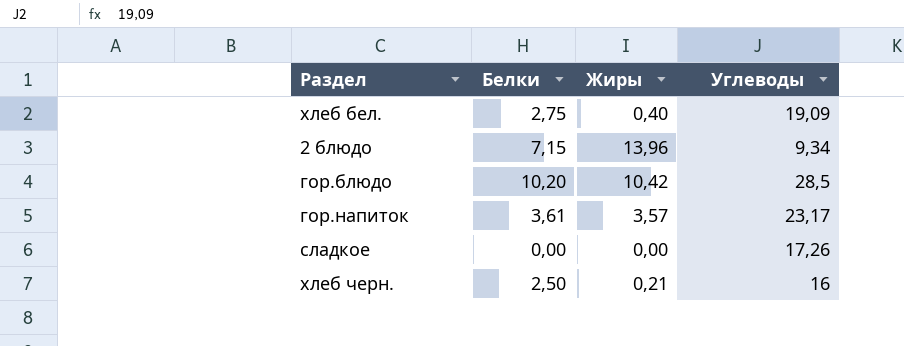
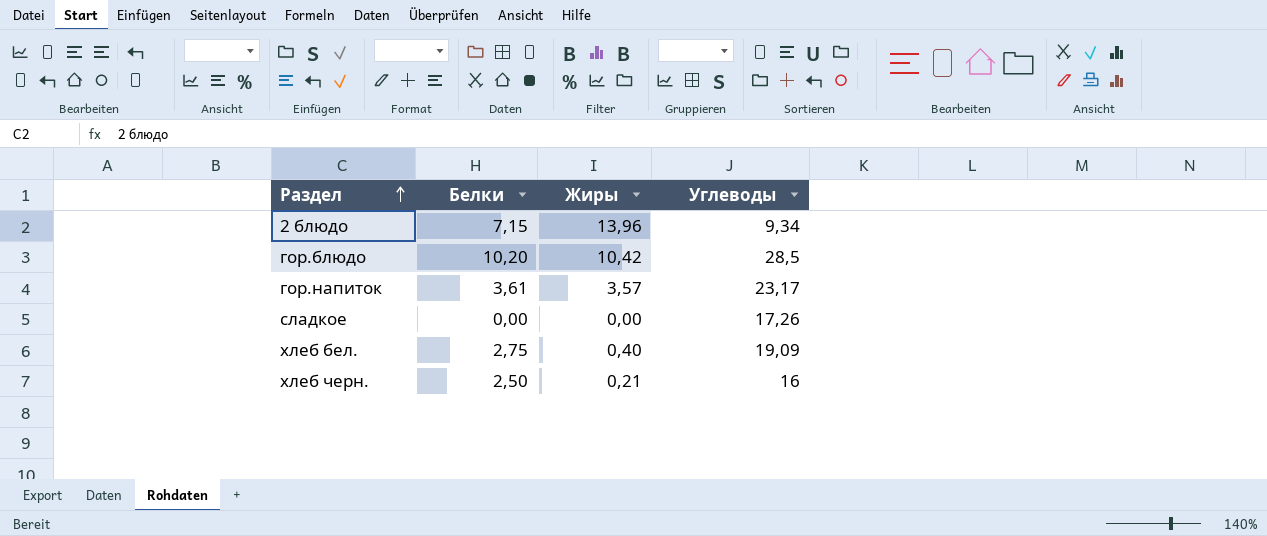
row order: none -> Раздел ascending

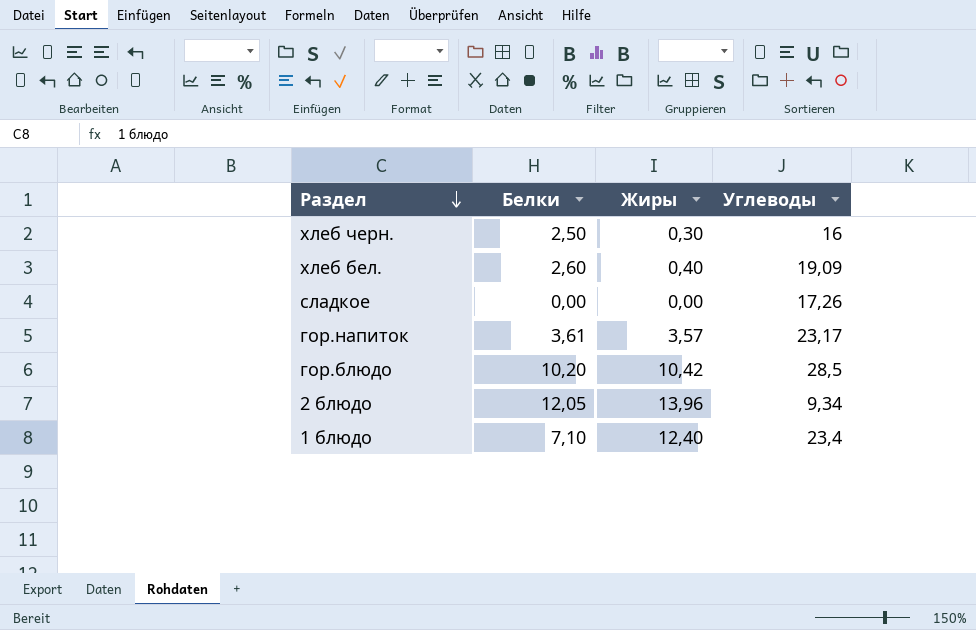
row order: Раздел ascending -> Раздел descending
хлеб черн. | Жиры: 0,21 -> 0,30
хлеб бел. | Белки: 2,75 -> 2,60
2 блюдо | Белки: 7,15 -> 12,05
row 1 блюдо: none -> 7,10 | 12,40 | 23,4

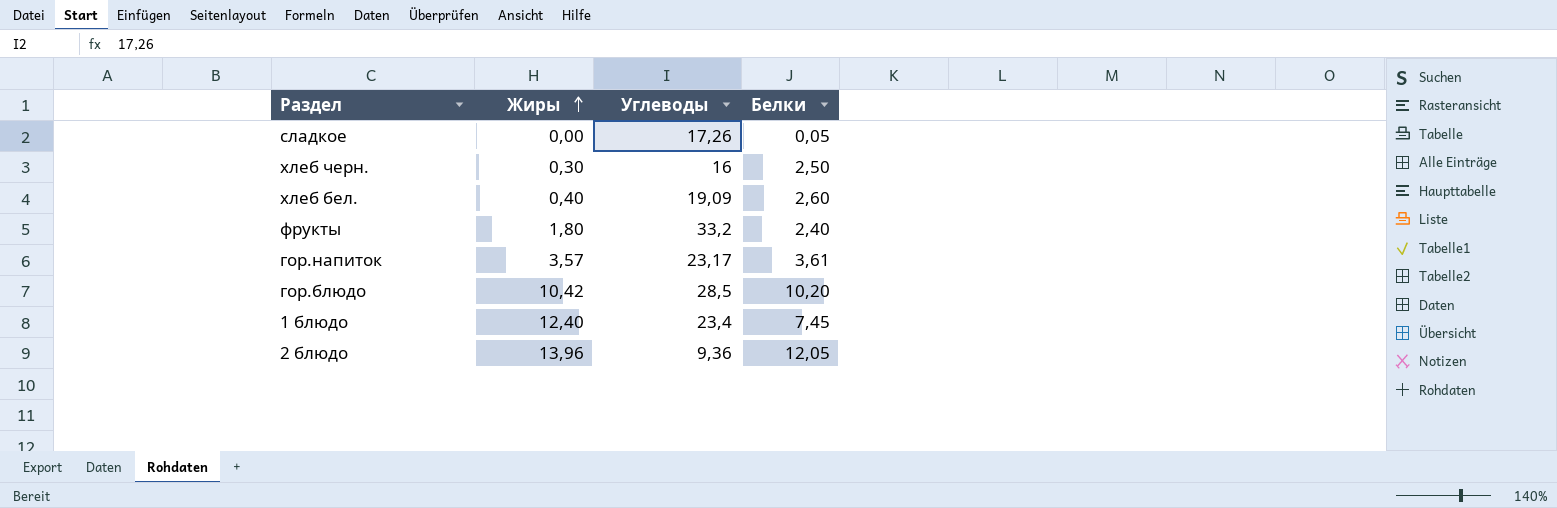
row order: Раздел descending -> Жиры ascending
column Белки | position: 2 -> 4
сладкое | Белки: 0,00 -> 0,05
row фрукты: none -> 1,80 | 33,2 | 2,40
1 блюдо | Белки: 7,10 -> 7,45
2 блюдо | Углеводы: 9,34 -> 9,36

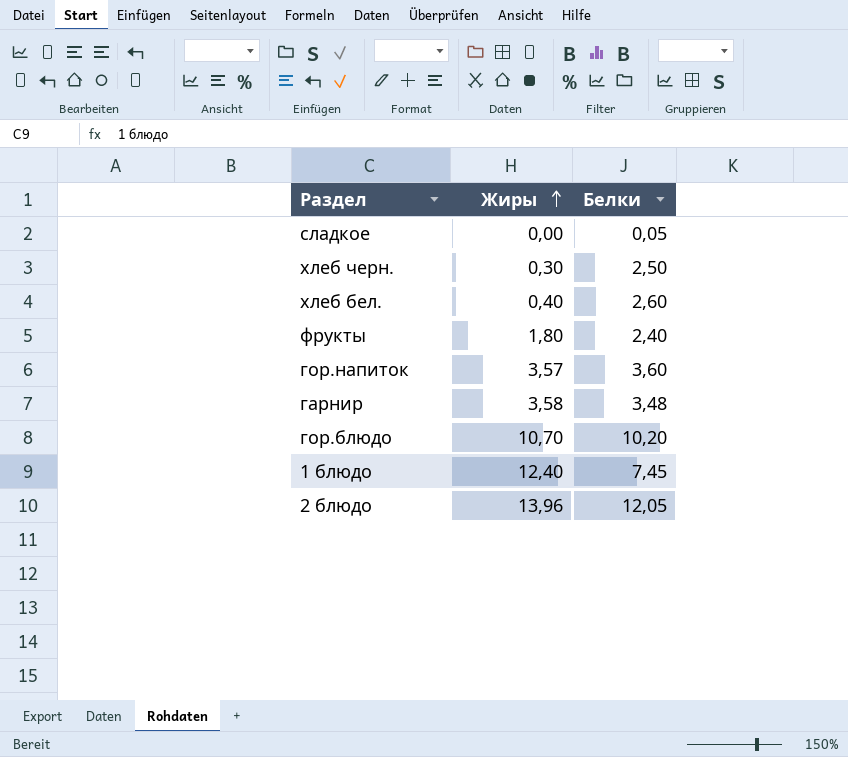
column Углеводы | position: 3 -> none
гор.напиток | Белки: 3,61 -> 3,60
row гарнир: none -> 3,58 | 3,48
гор.блюдо | Жиры: 10,42 -> 10,70

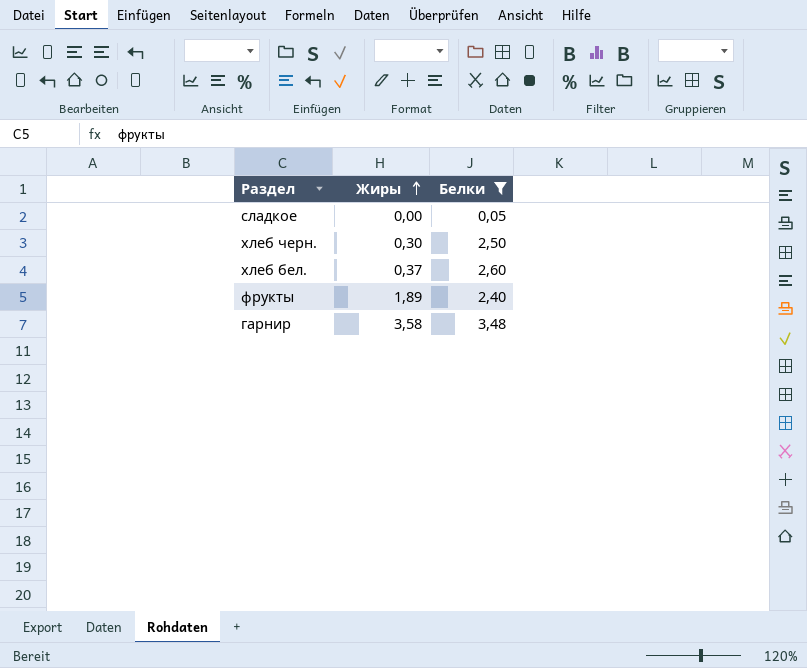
filter: none -> Белки <= 3,48
хлеб бел. | Жиры: 0,40 -> 0,37
фрукты | Жиры: 1,80 -> 1,89

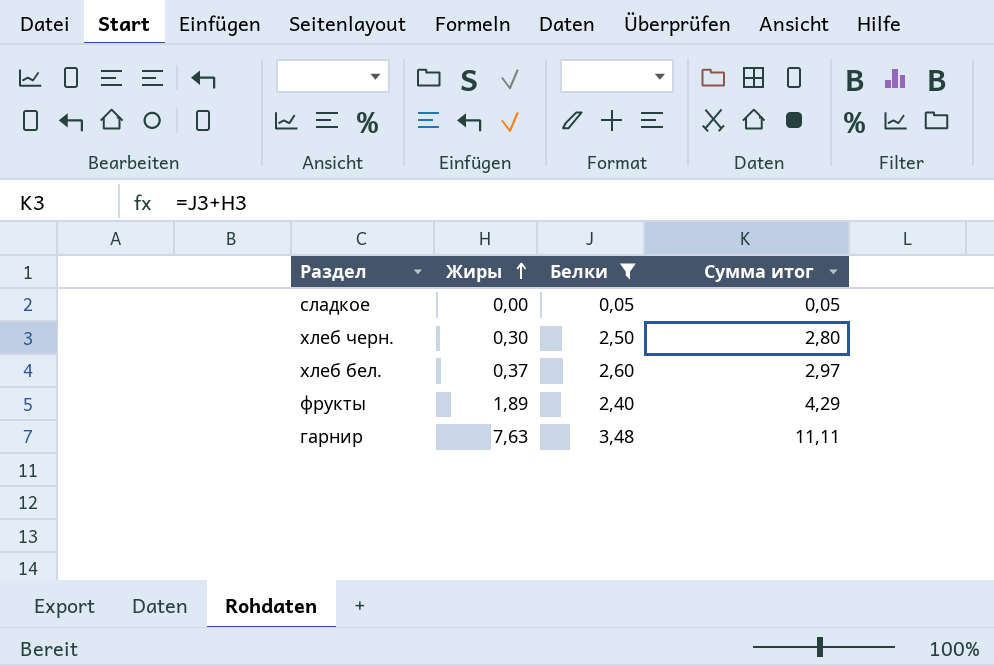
column Сумма итог | formula: none -> [Жиры] + [Белки]
гарнир | Жиры: 3,58 -> 7,63

